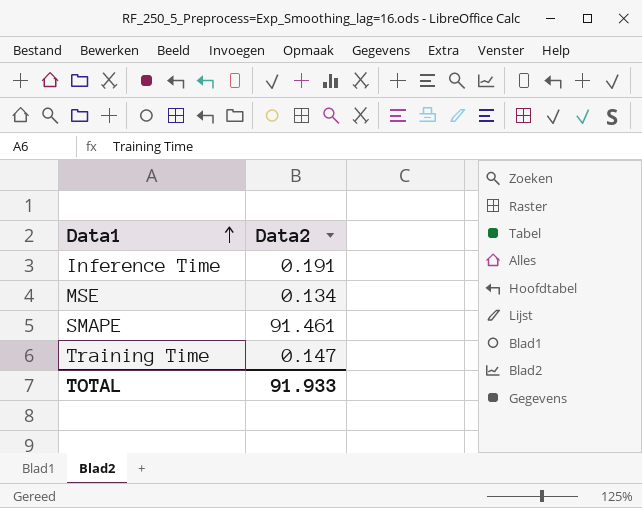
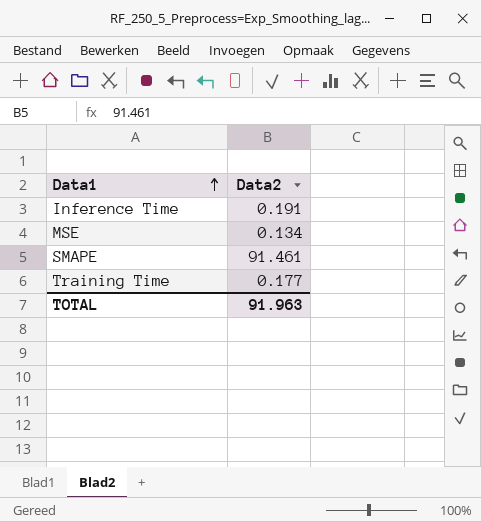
Training Time | Data2: 0.147 -> 0.177
TOTAL | Data2: 91.933 -> 91.963

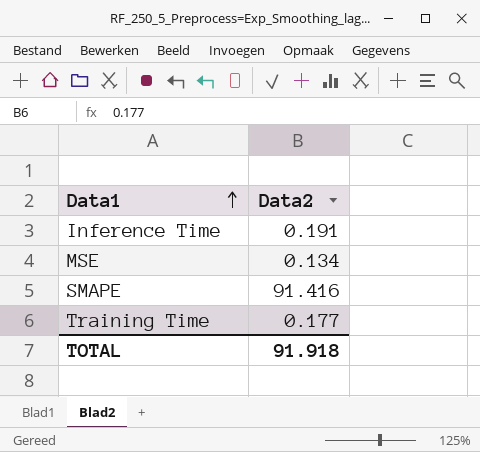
SMAPE | Data2: 91.461 -> 91.416
TOTAL | Data2: 91.963 -> 91.918

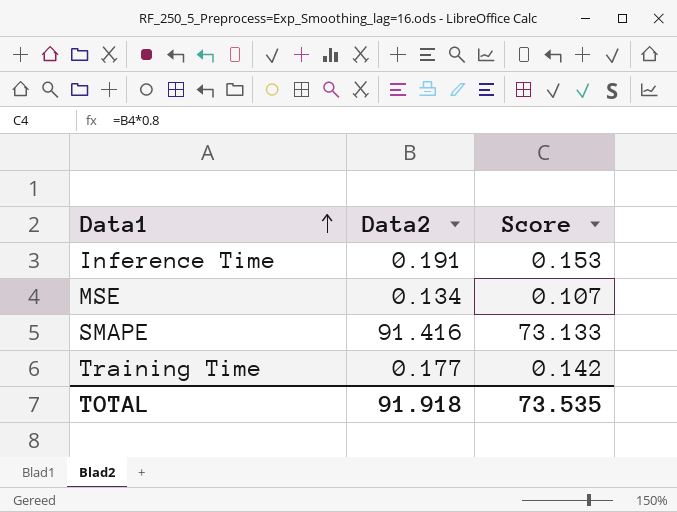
column Score | formula: none -> [Data2] * 0.8

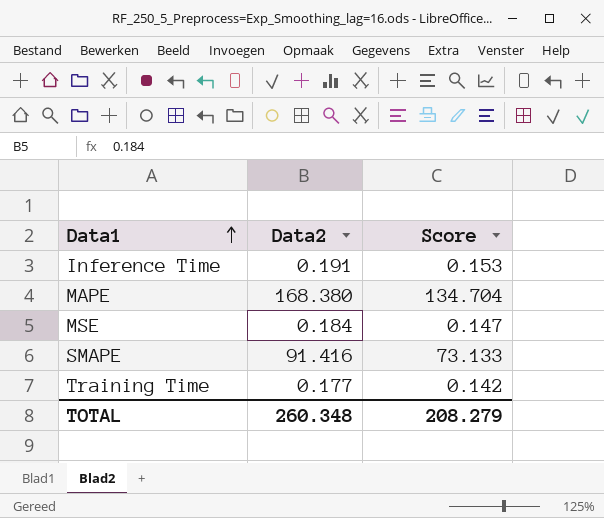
row MAPE: none -> 168.380 | 134.704
MSE | Data2: 0.134 -> 0.184
MSE | Score: 0.107 -> 0.147
TOTAL | Data2: 91.918 -> 260.348
TOTAL | Score: 73.535 -> 208.279

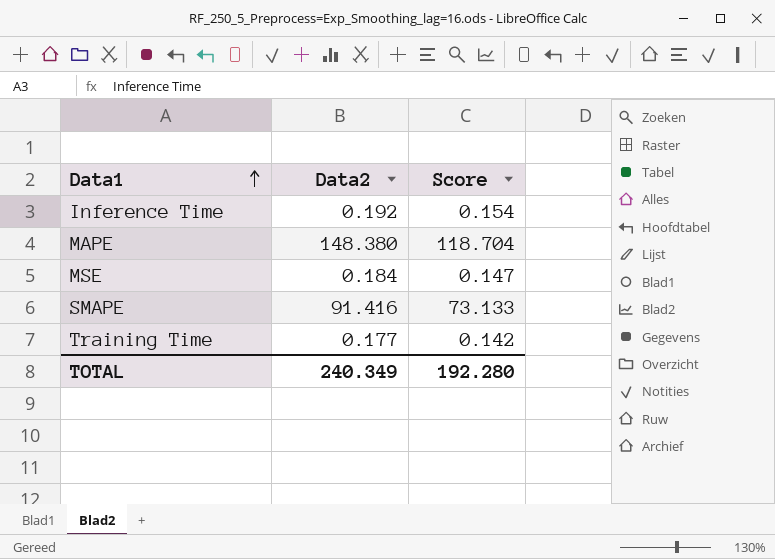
Inference Time | Data2: 0.191 -> 0.192
Inference Time | Score: 0.153 -> 0.154
MAPE | Data2: 168.380 -> 148.380
MAPE | Score: 134.704 -> 118.704
TOTAL | Data2: 260.348 -> 240.349
TOTAL | Score: 208.279 -> 192.280

